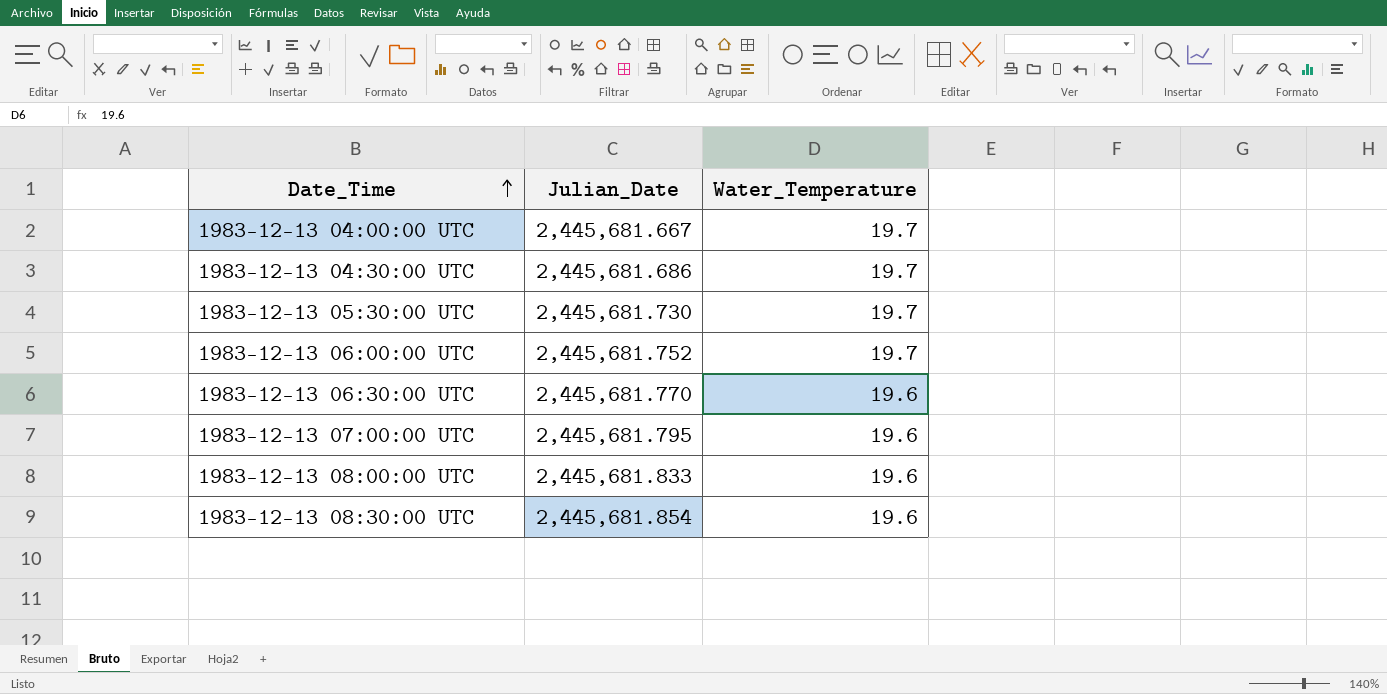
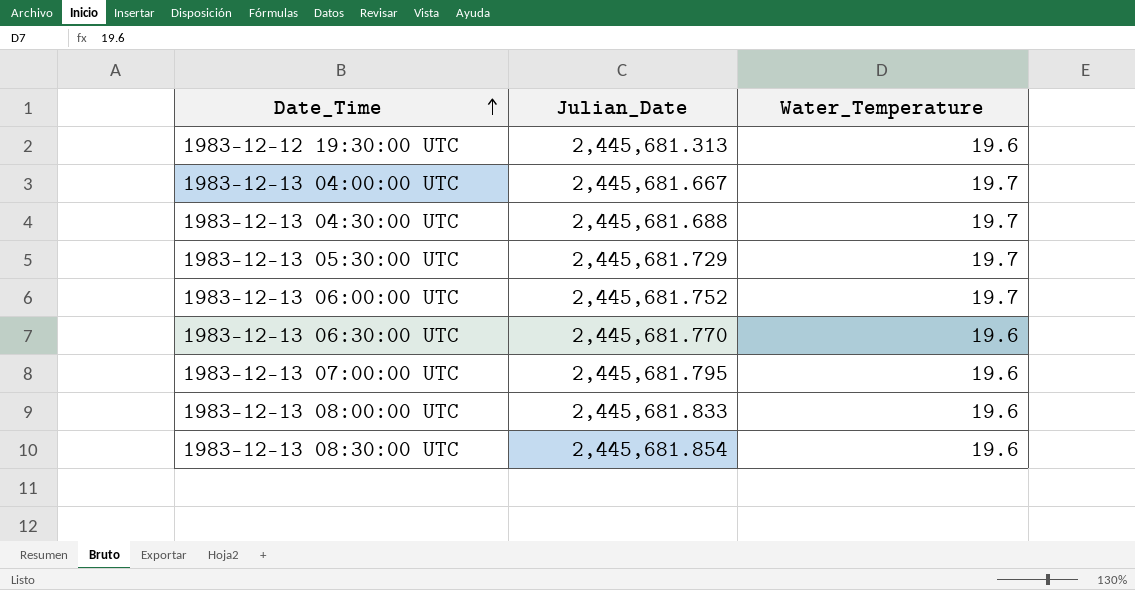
row 1983-12-12 19:30:00 UTC: none -> 2,445,681.313 | 19.6
1983-12-13 04:30:00 UTC | Julian_Date: 2,445,681.686 -> 2,445,681.688
1983-12-13 05:30:00 UTC | Julian_Date: 2,445,681.730 -> 2,445,681.729

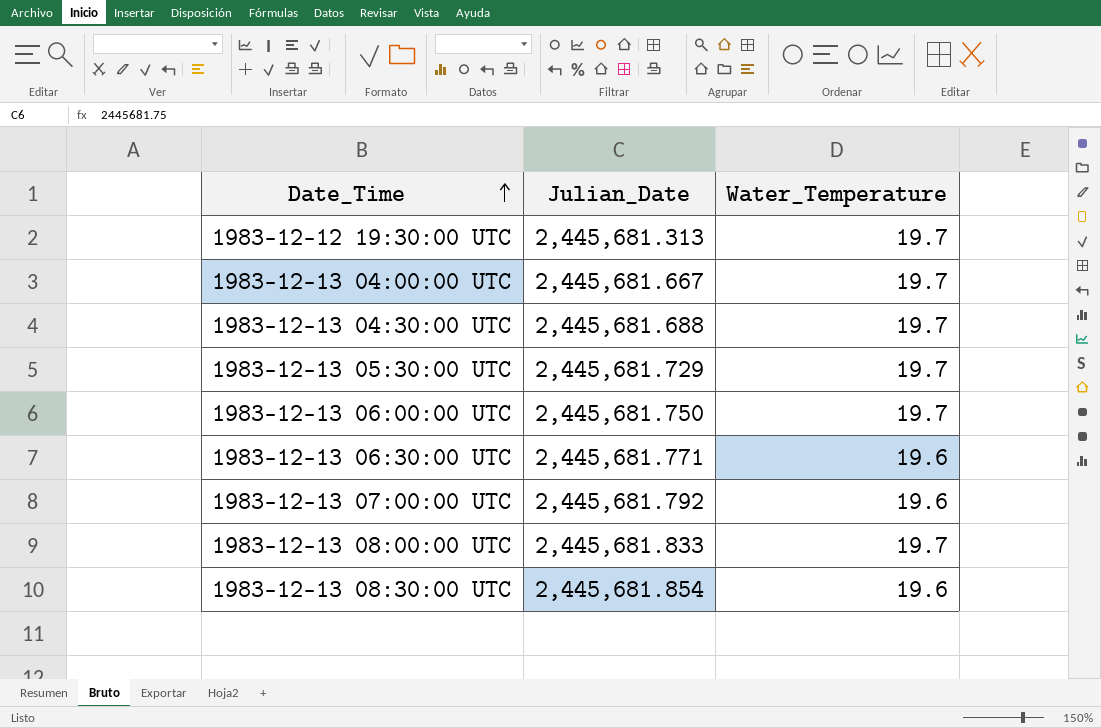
1983-12-12 19:30:00 UTC | Water_Temperature: 19.6 -> 19.7
1983-12-13 06:00:00 UTC | Julian_Date: 2,445,681.752 -> 2,445,681.750
1983-12-13 06:30:00 UTC | Julian_Date: 2,445,681.770 -> 2,445,681.771
1983-12-13 07:00:00 UTC | Julian_Date: 2,445,681.795 -> 2,445,681.792
1983-12-13 08:00:00 UTC | Water_Temperature: 19.6 -> 19.7

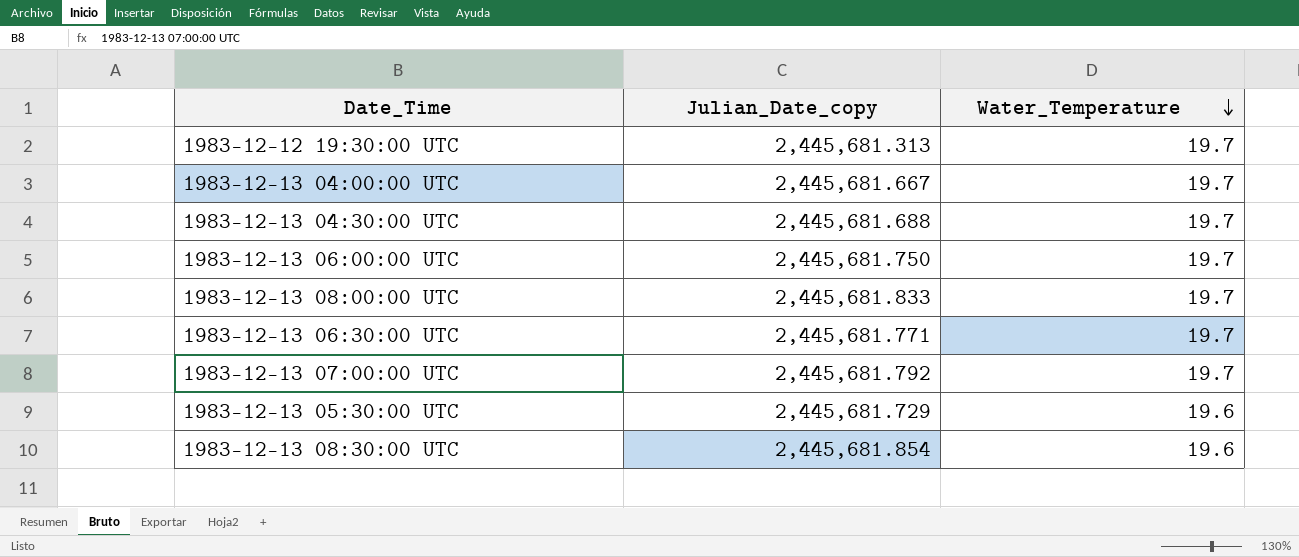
row order: Date_Time ascending -> Water_Temperature descending
column name: Julian_Date -> Julian_Date_copy
1983-12-13 06:30:00 UTC | Water_Temperature: 19.6 -> 19.7
1983-12-13 07:00:00 UTC | Water_Temperature: 19.6 -> 19.7
1983-12-13 05:30:00 UTC | Water_Temperature: 19.7 -> 19.6

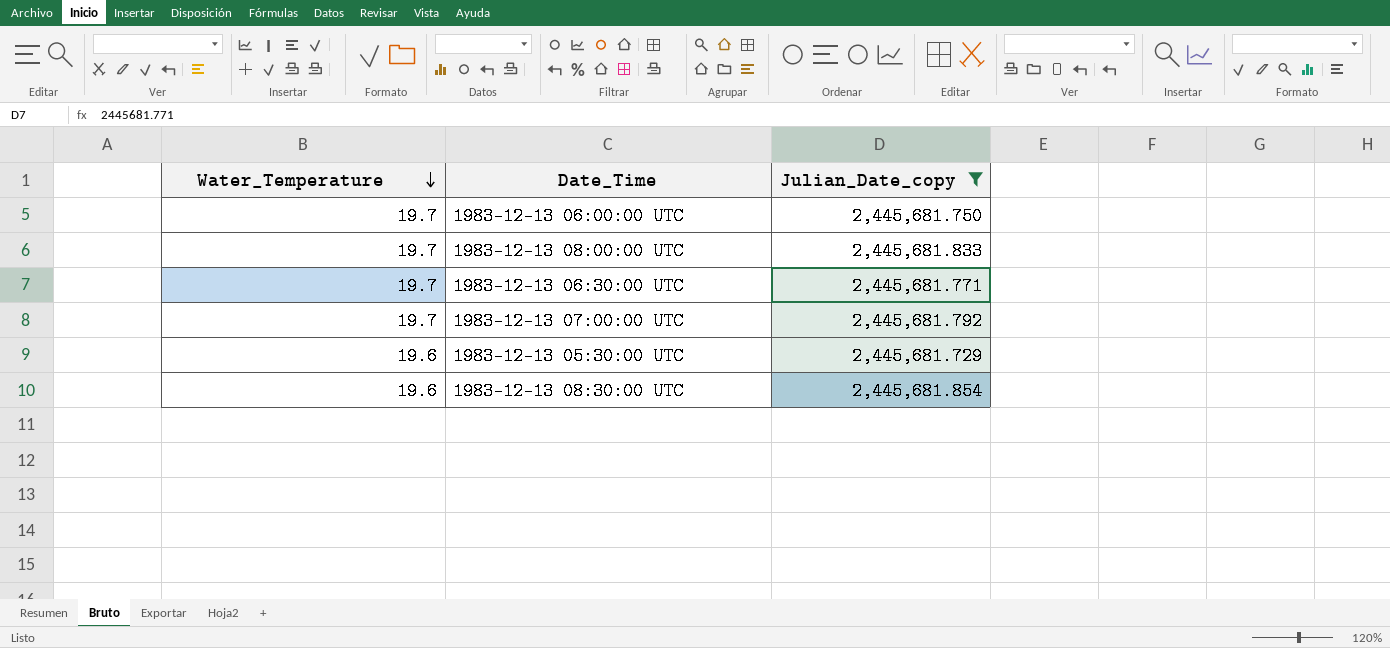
filter: none -> Julian_Date_copy >= 2,445,681.729
column Water_Temperature | position: 3 -> 1

